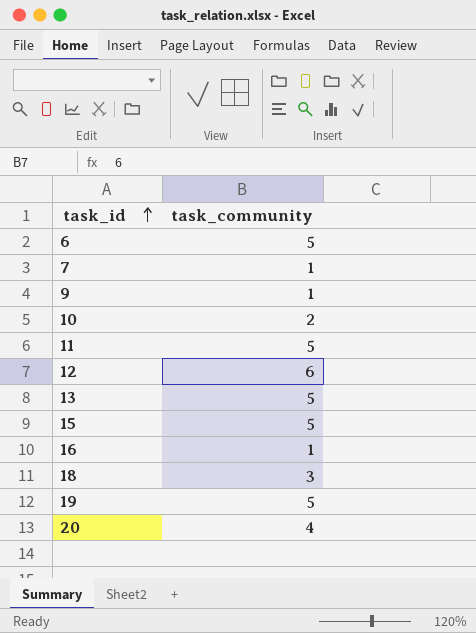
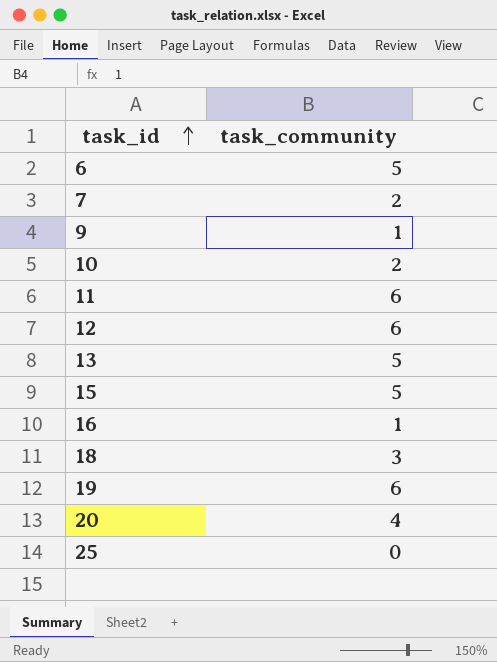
7 | task_community: 1 -> 2
11 | task_community: 5 -> 6
19 | task_community: 5 -> 6
row 25: none -> 0

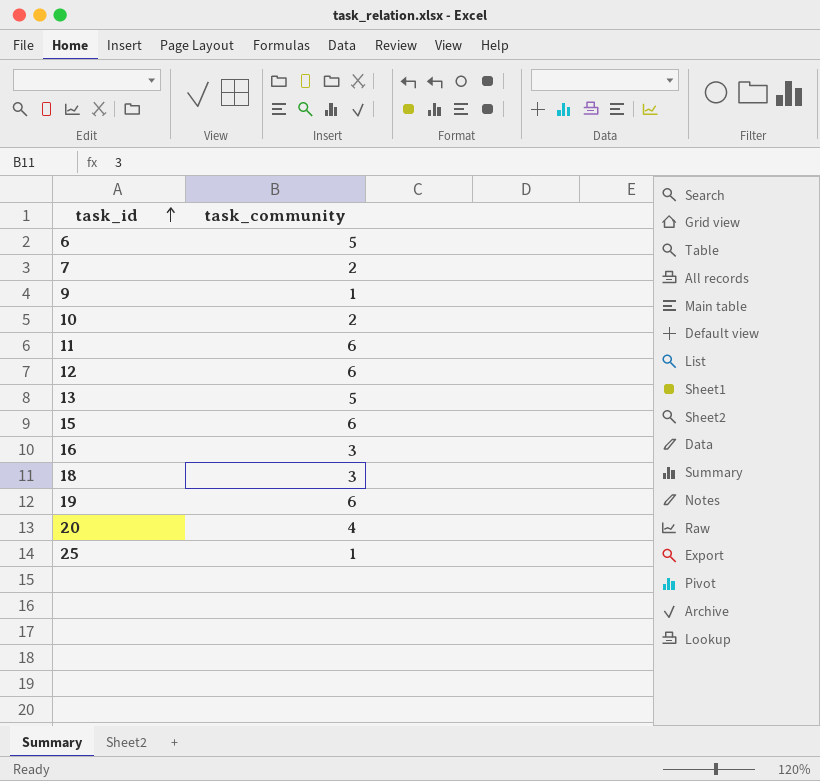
15 | task_community: 5 -> 6
16 | task_community: 1 -> 3
25 | task_community: 0 -> 1

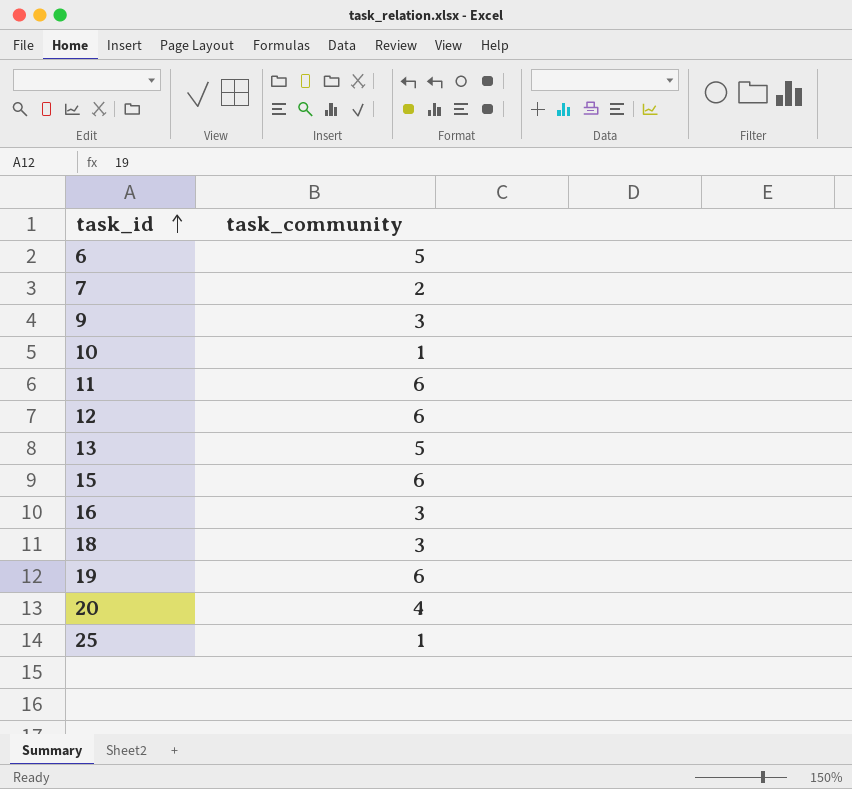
9 | task_community: 1 -> 3
10 | task_community: 2 -> 1

